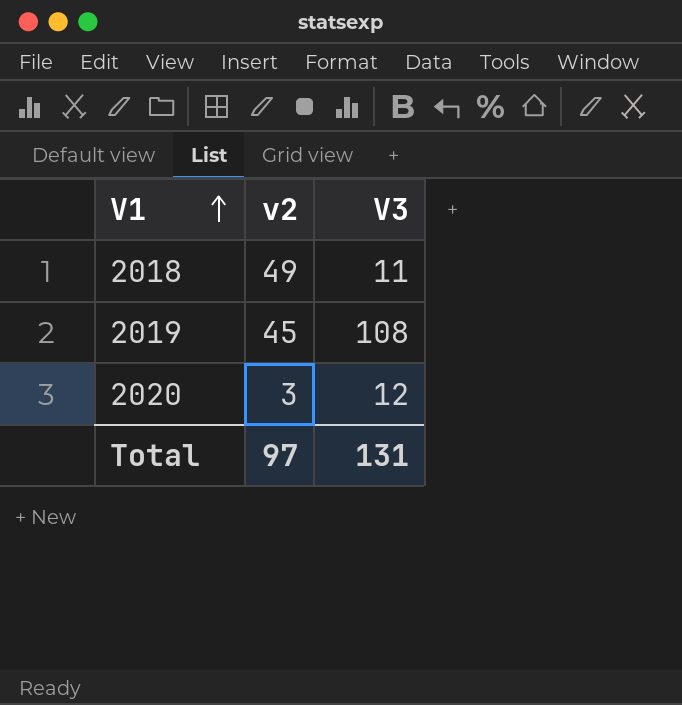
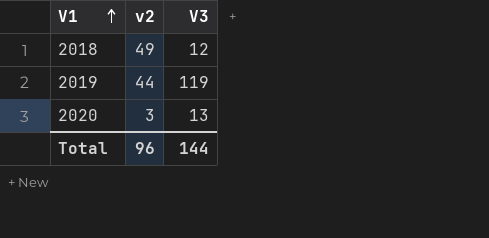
2018 | V3: 11 -> 12
2019 | v2: 45 -> 44
2019 | V3: 108 -> 119
2020 | V3: 12 -> 13
Total | v2: 97 -> 96
Total | V3: 131 -> 144

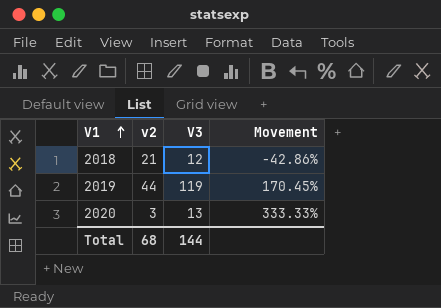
column Movement | formula: none -> ([V3] - [v2]) / [v2]
2018 | v2: 49 -> 21
Total | v2: 96 -> 68

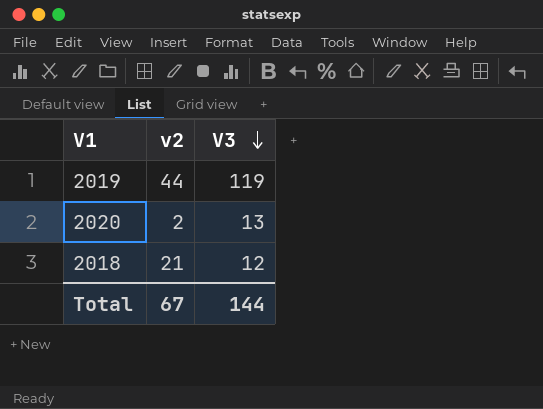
row order: V1 ascending -> V3 descending
column Movement | formula: ([V3] - [v2]) / [v2] -> none
2020 | v2: 3 -> 2
Total | v2: 68 -> 67

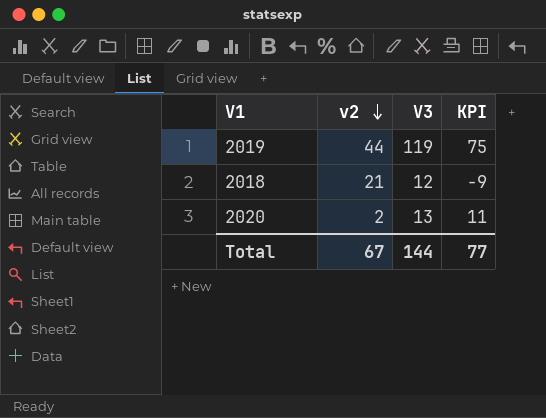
row order: V3 descending -> v2 descending
column KPI | formula: none -> [V3] - [v2]

